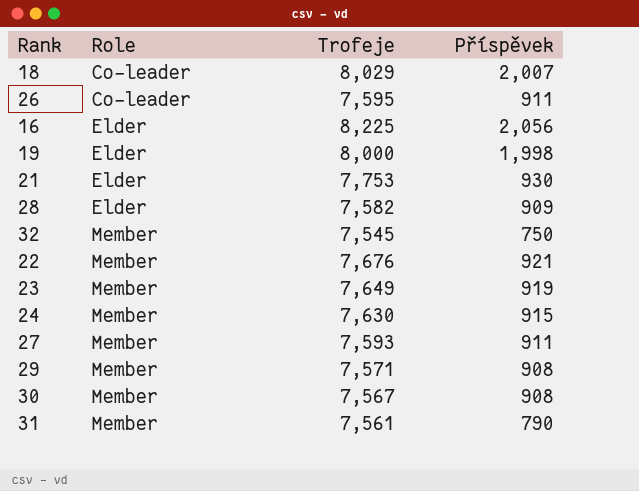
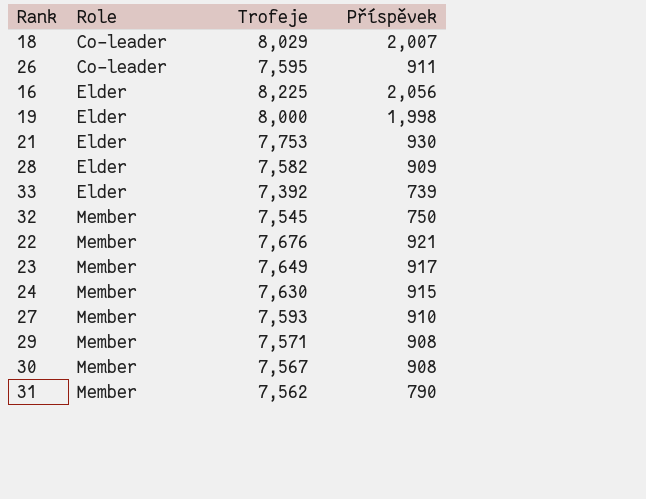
row 33: none -> Elder | 7,392 | 739
23 | Příspěvek: 919 -> 917
27 | Příspěvek: 911 -> 910
31 | Trofeje: 7,561 -> 7,562

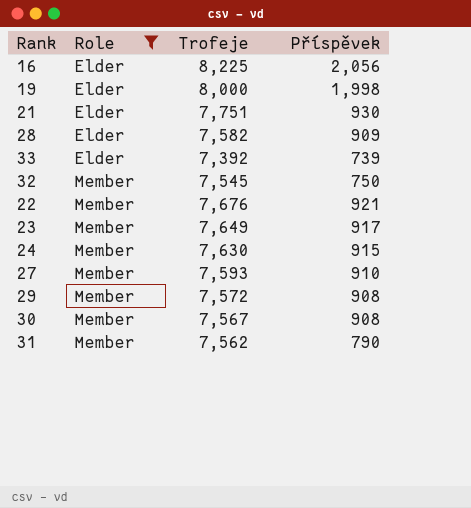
filter: none -> Role != Co-leader
21 | Trofeje: 7,753 -> 7,751
29 | Trofeje: 7,571 -> 7,572

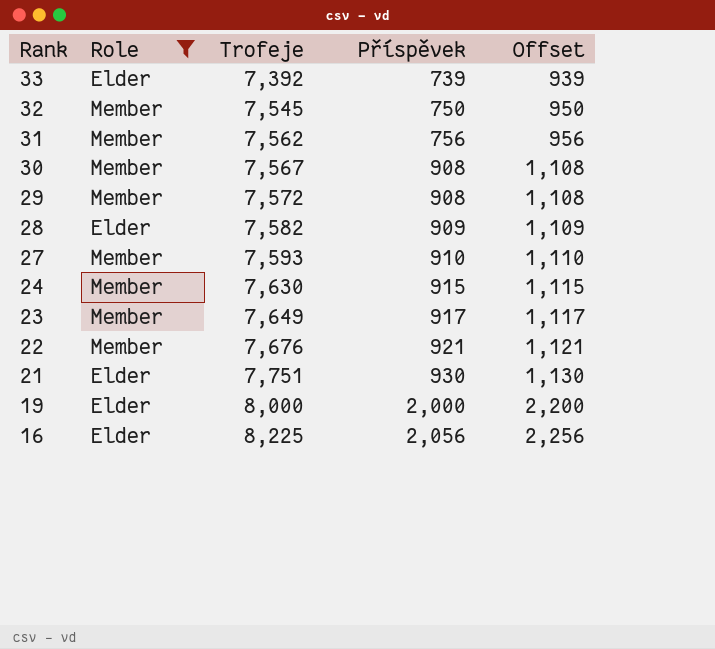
row order: Role ascending -> Rank descending
column Offset | formula: none -> [Příspěvek] + 200
31 | Příspěvek: 790 -> 756
19 | Příspěvek: 1,998 -> 2,000

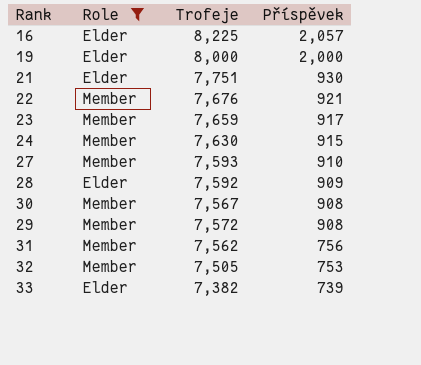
row order: Rank descending -> Příspěvek descending
column Offset | formula: [Příspěvek] + 200 -> none
16 | Příspěvek: 2,056 -> 2,057
23 | Trofeje: 7,649 -> 7,659
28 | Trofeje: 7,582 -> 7,592
32 | Trofeje: 7,545 -> 7,505
32 | Příspěvek: 750 -> 753
33 | Trofeje: 7,392 -> 7,382

